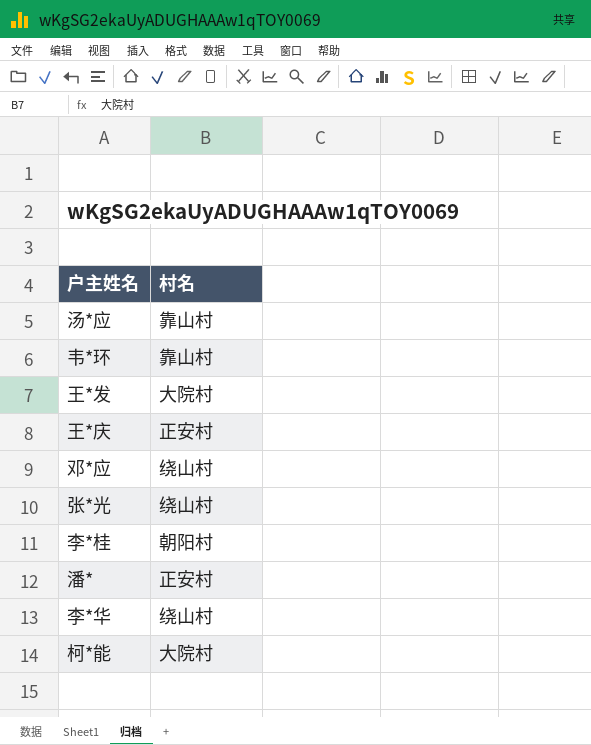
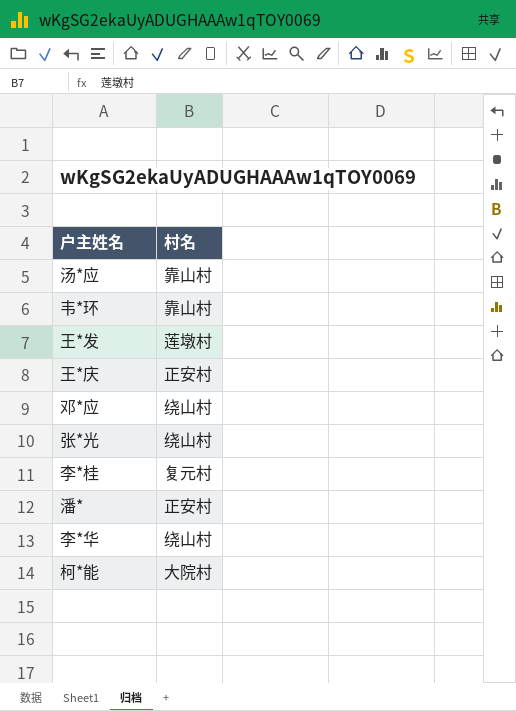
王*发 | 村名: 大院村 -> 莲墩村
李*桂 | 村名: 朝阳村 -> 复元村

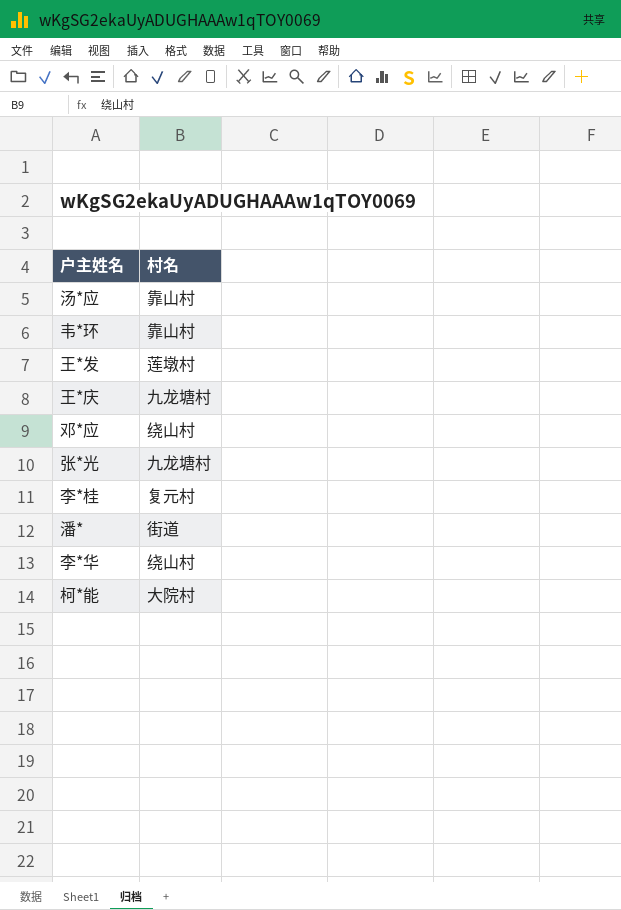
王*庆 | 村名: 正安村 -> 九龙塘村
张*光 | 村名: 绕山村 -> 九龙塘村
潘* | 村名: 正安村 -> 街道

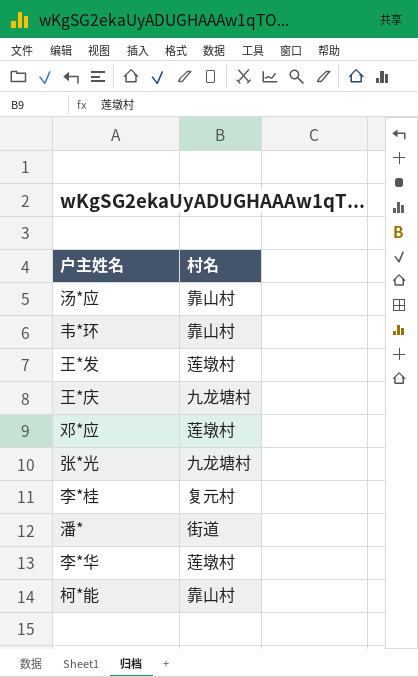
邓*应 | 村名: 绕山村 -> 莲墩村
李*华 | 村名: 绕山村 -> 莲墩村
柯*能 | 村名: 大院村 -> 靠山村

